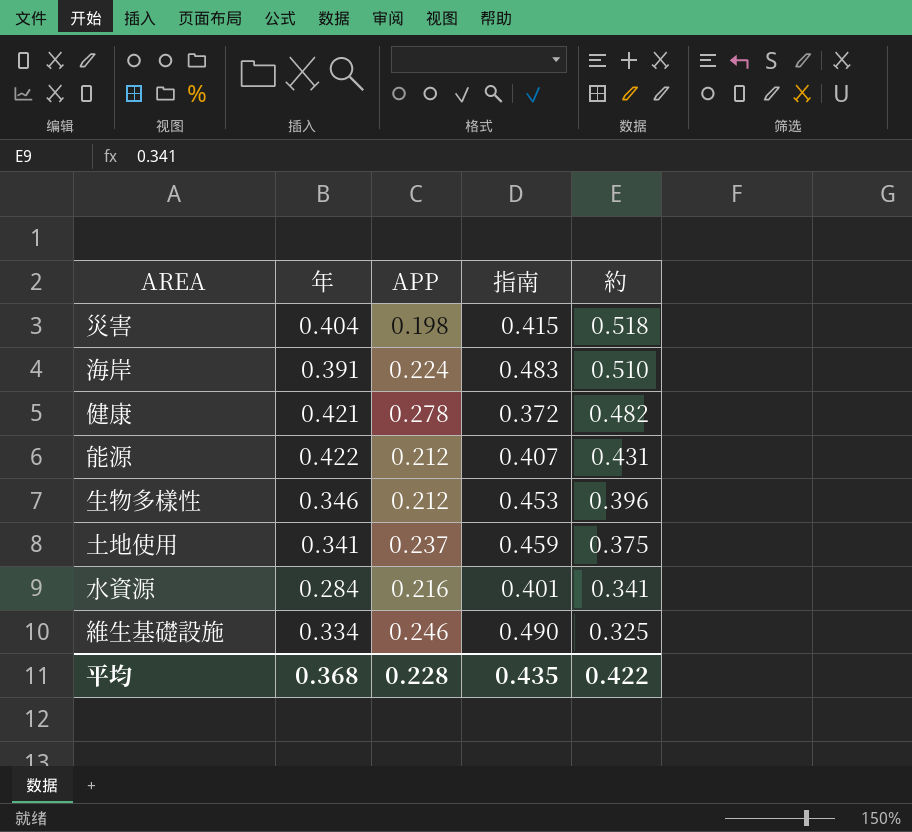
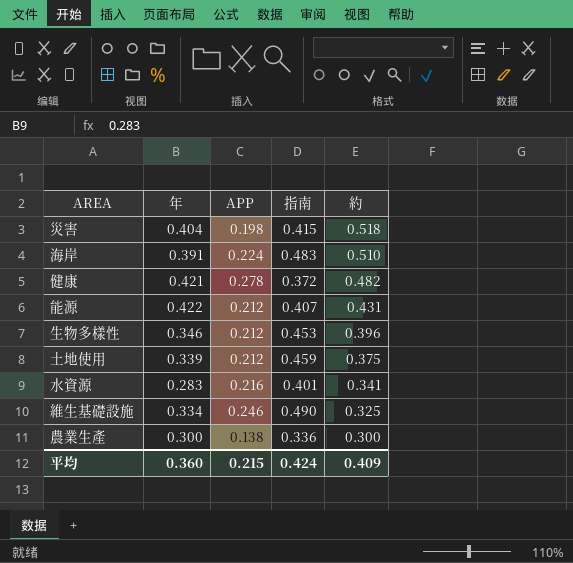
土地使用 | 年: 0.341 -> 0.339
土地使用 | APP: 0.237 -> 0.212
水資源 | 年: 0.284 -> 0.283
row 農業生產: none -> 0.300 | 0.138 | 0.336 | 0.300
平均 | 年: 0.368 -> 0.360
平均 | APP: 0.228 -> 0.215
平均 | 指南: 0.435 -> 0.424
平均 | 約: 0.422 -> 0.409

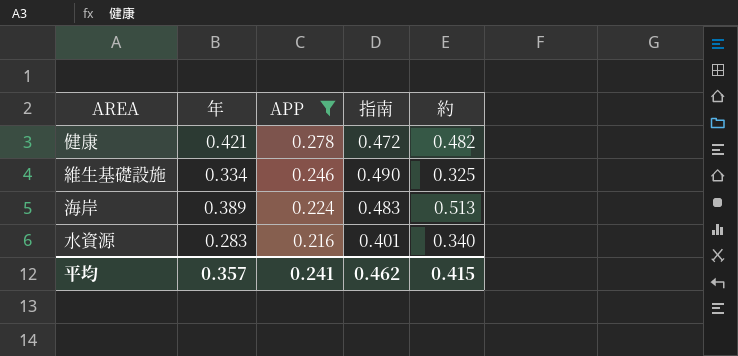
filter: none -> APP >= 0.216
row order: 約 descending -> APP descending
健康 | 指南: 0.372 -> 0.472
海岸 | 年: 0.391 -> 0.389
海岸 | 約: 0.510 -> 0.513
水資源 | 約: 0.341 -> 0.340
平均 | 年: 0.360 -> 0.357
平均 | APP: 0.215 -> 0.241
平均 | 指南: 0.424 -> 0.462
平均 | 約: 0.409 -> 0.415

